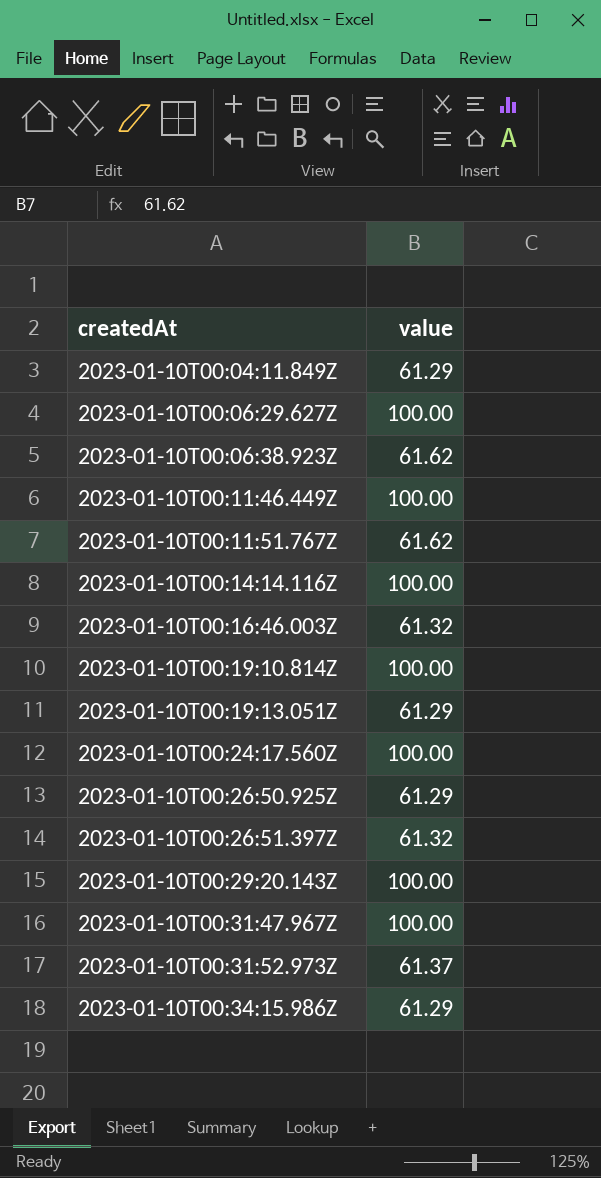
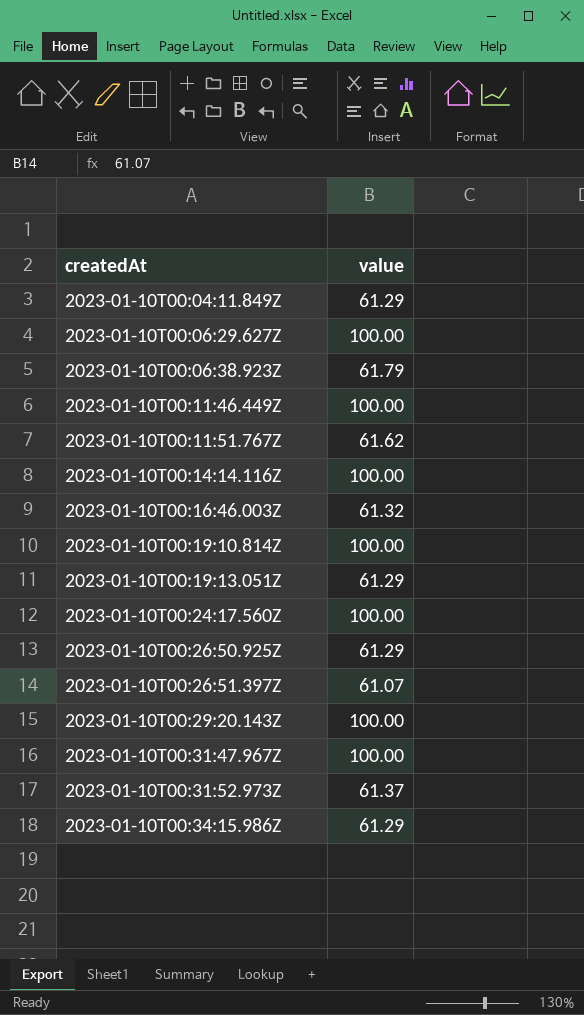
2023-01-10T00:06:38.923Z | value: 61.62 -> 61.79
2023-01-10T00:26:51.397Z | value: 61.32 -> 61.07

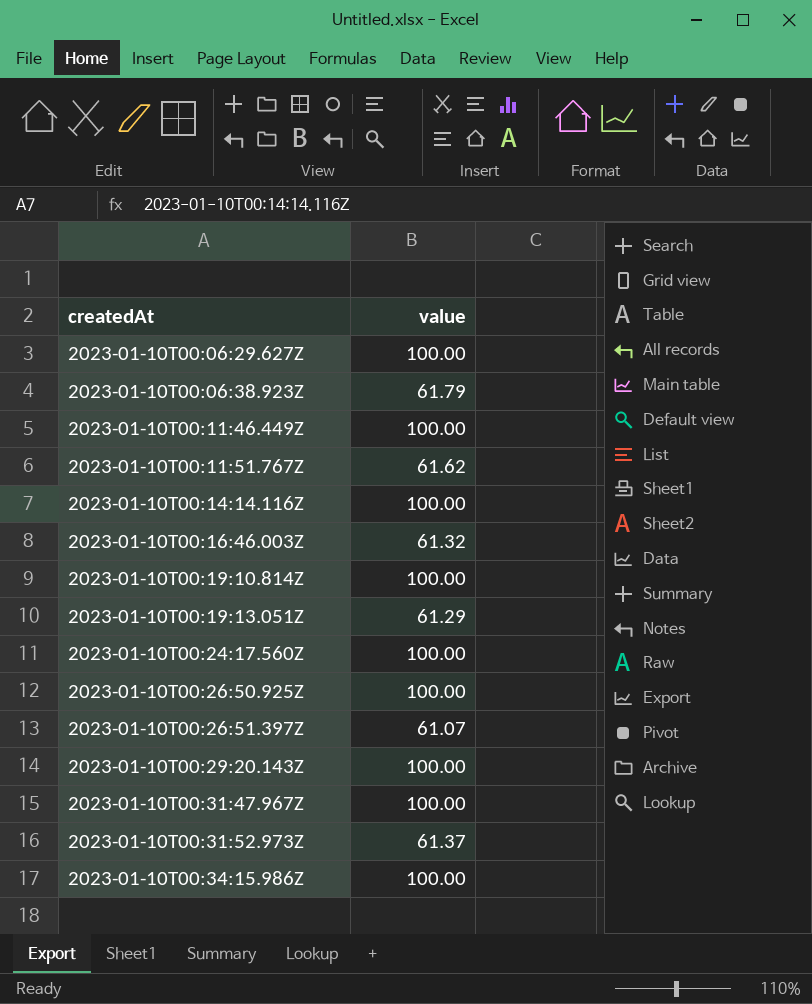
row 2023-01-10T00:04:11.849Z: 61.29 -> none
2023-01-10T00:26:50.925Z | value: 61.29 -> 100.00
2023-01-10T00:34:15.986Z | value: 61.29 -> 100.00

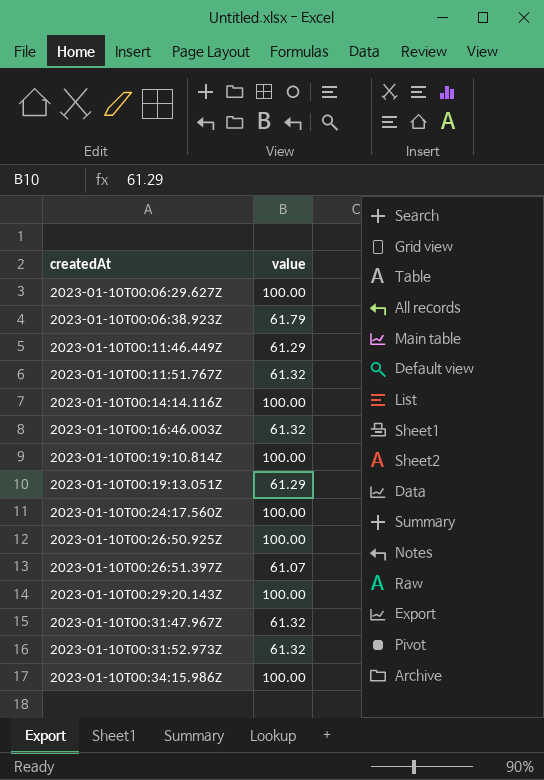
2023-01-10T00:11:46.449Z | value: 100.00 -> 61.29
2023-01-10T00:11:51.767Z | value: 61.62 -> 61.32
2023-01-10T00:31:47.967Z | value: 100.00 -> 61.32
2023-01-10T00:31:52.973Z | value: 61.37 -> 61.32

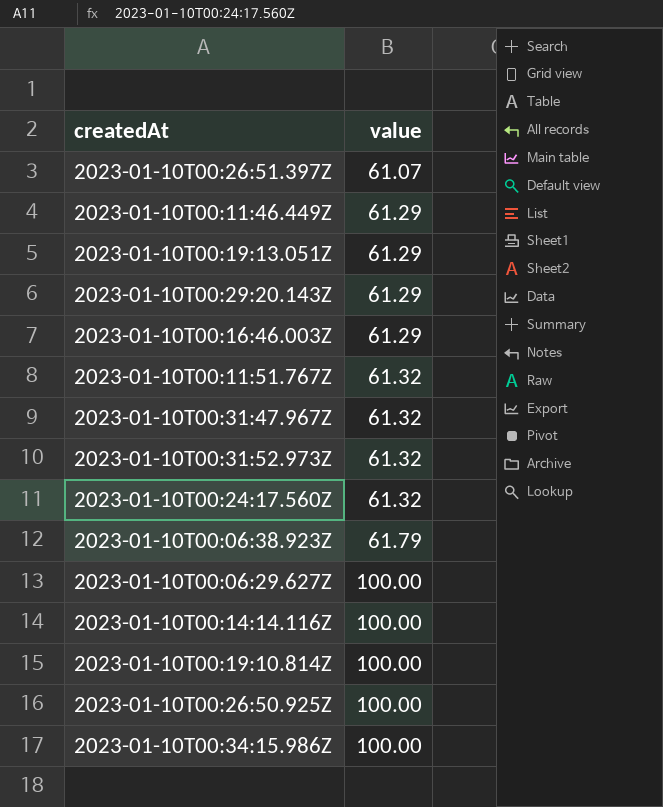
row order: createdAt ascending -> value ascending
2023-01-10T00:29:20.143Z | value: 100.00 -> 61.29
2023-01-10T00:16:46.003Z | value: 61.32 -> 61.29
2023-01-10T00:24:17.560Z | value: 100.00 -> 61.32

